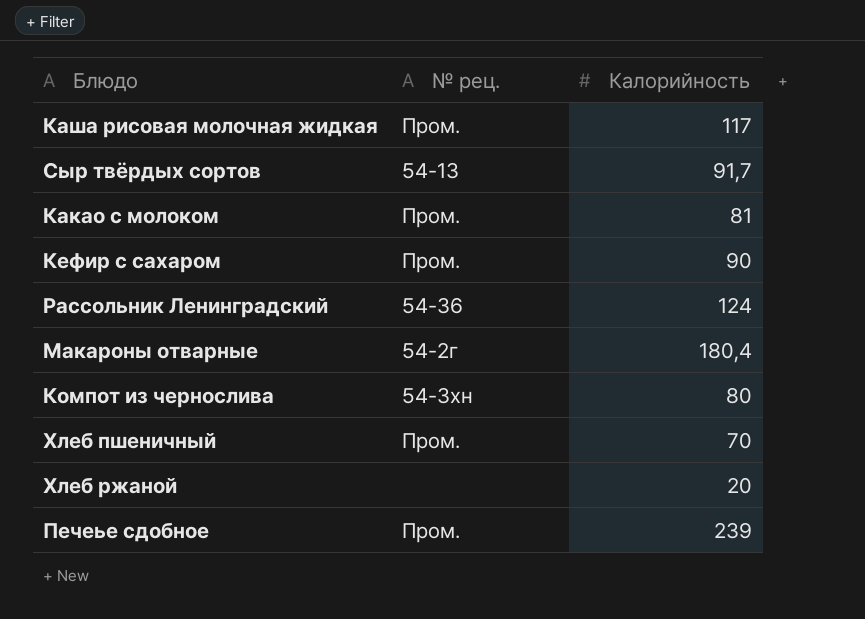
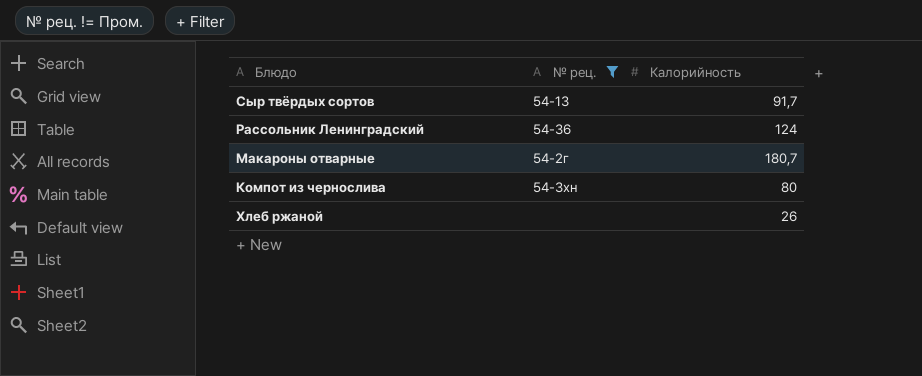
filter: none -> № рец. != Пром.
Макароны отварные | Калорийность: 180,4 -> 180,7
Хлеб ржаной | Калорийность: 20 -> 26

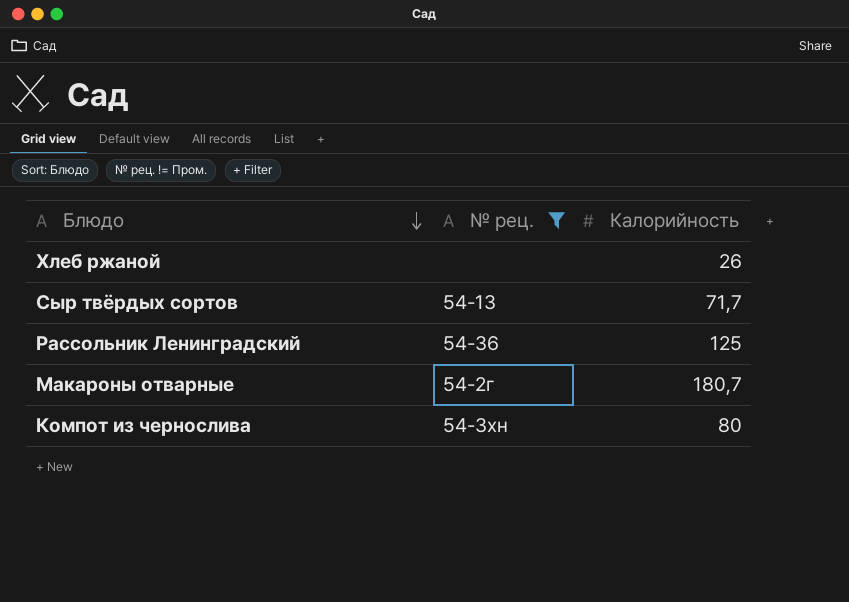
row order: none -> Блюдо descending
Сыр твёрдых сортов | Калорийность: 91,7 -> 71,7
Рассольник Ленинградский | Калорийность: 124 -> 125

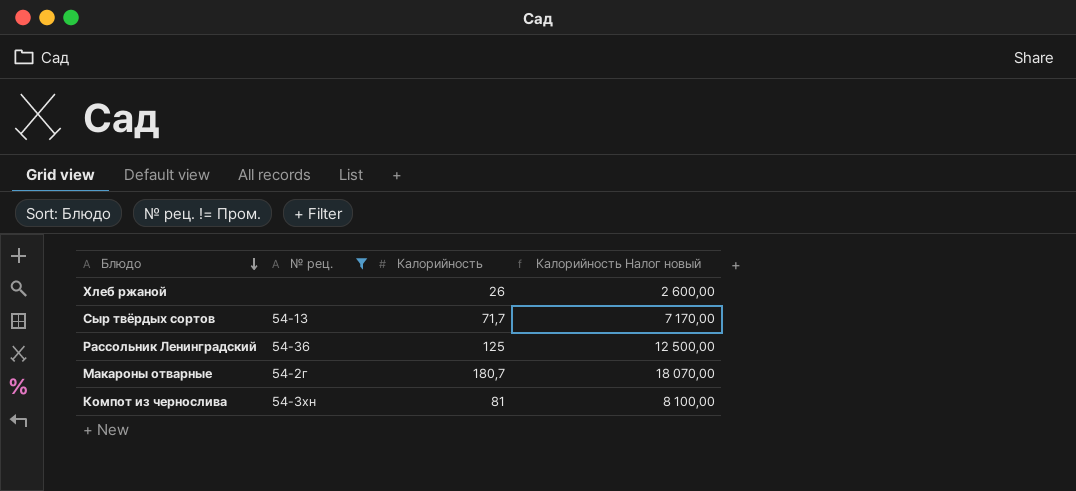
column Калорийность Налог новый | formula: none -> [Калорийность] * 100
Компот из чернослива | Калорийность: 80 -> 81

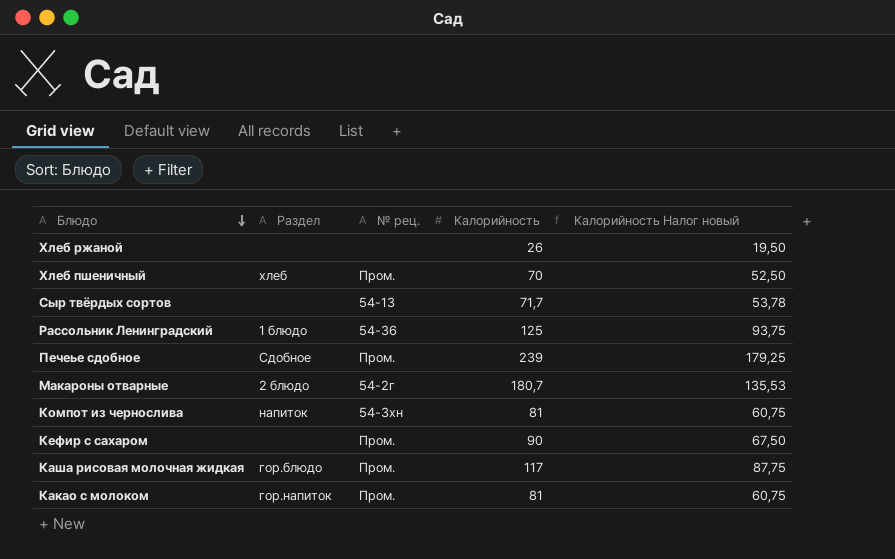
filter: № рец. != Пром. -> none
column Раздел | position: none -> 2
column Калорийность Налог новый | formula: [Калорийность] * 100 -> [Калорийность] * 0,75

